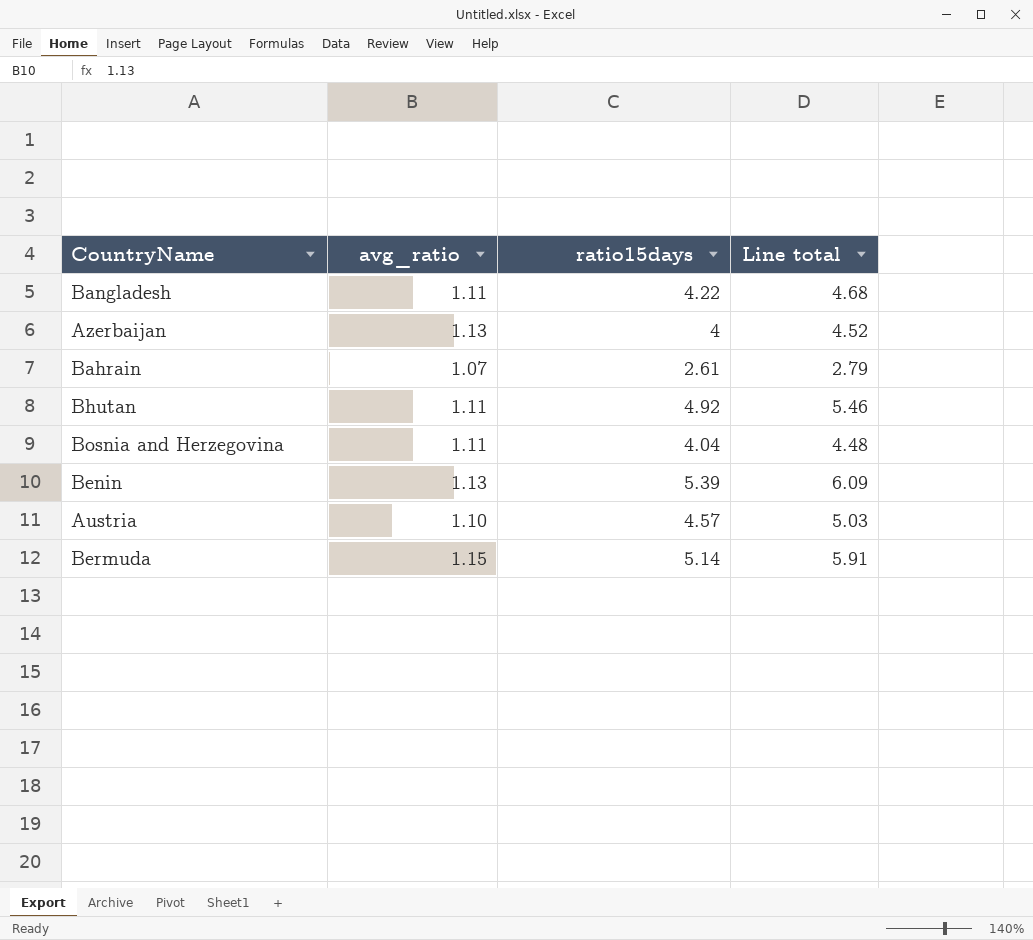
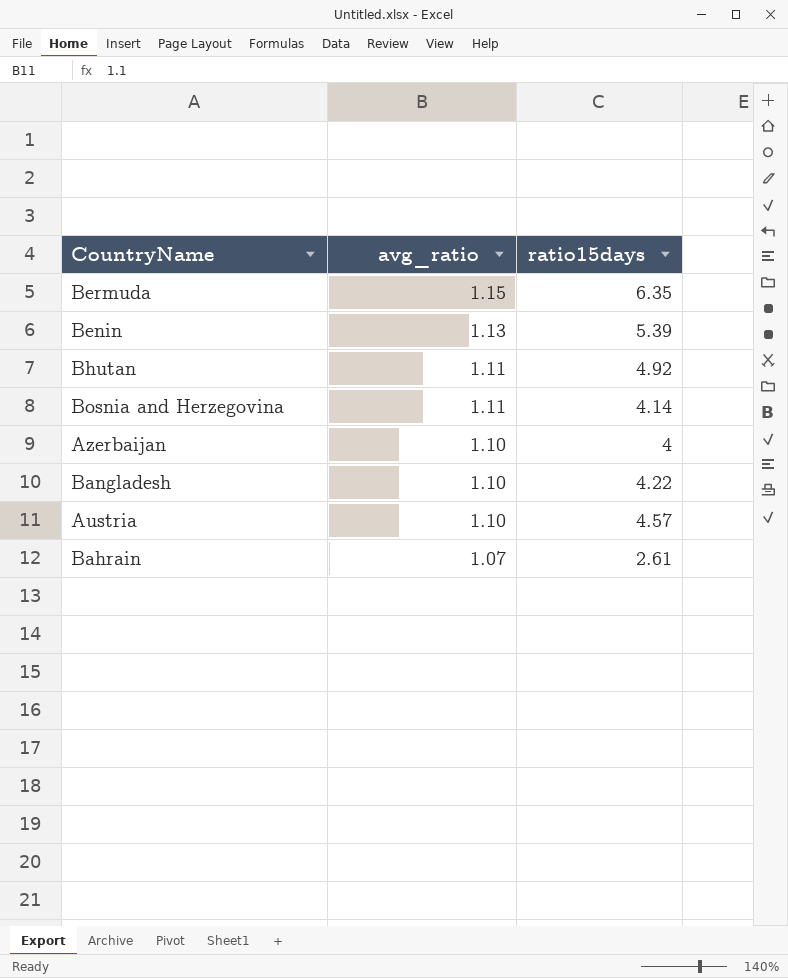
row order: none -> avg_ratio descending
column Line total | formula: [avg_ratio] * [ratio15days] -> none
Bermuda | ratio15days: 5.14 -> 6.35
Bosnia and Herzegovina | ratio15days: 4.04 -> 4.14
Azerbaijan | avg_ratio: 1.13 -> 1.10
Bangladesh | avg_ratio: 1.11 -> 1.10

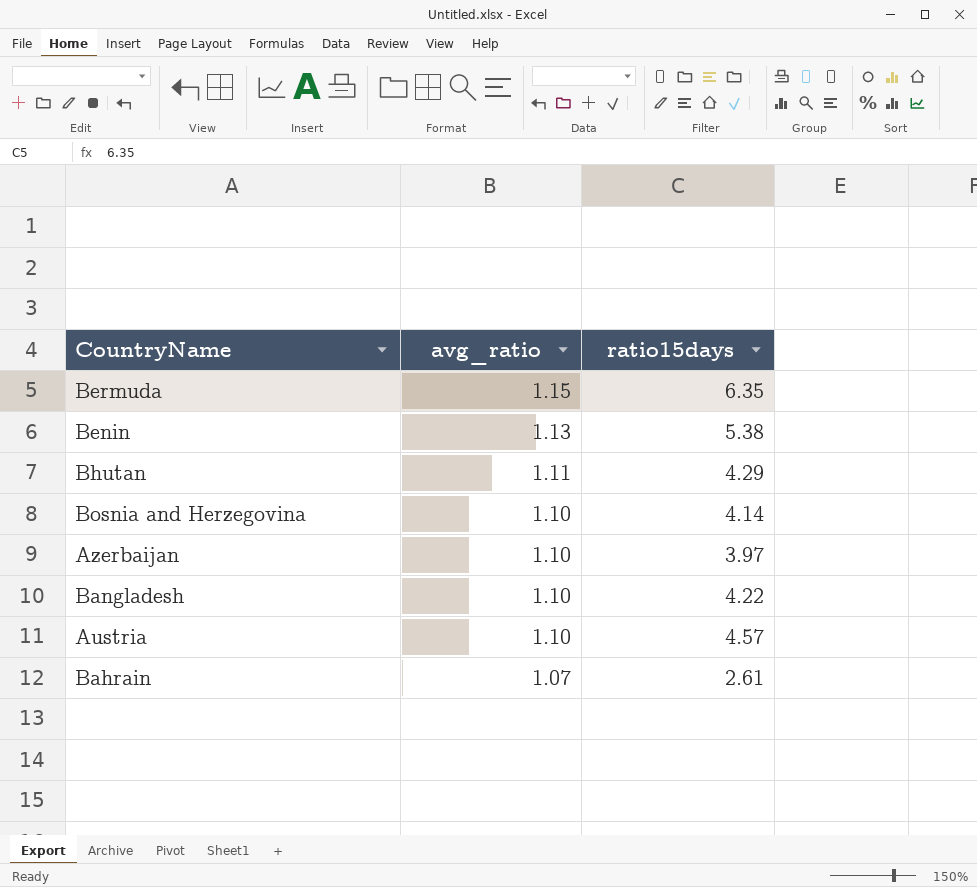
Benin | ratio15days: 5.39 -> 5.38
Bhutan | ratio15days: 4.92 -> 4.29
Bosnia and Herzegovina | avg_ratio: 1.11 -> 1.10
Azerbaijan | ratio15days: 4 -> 3.97

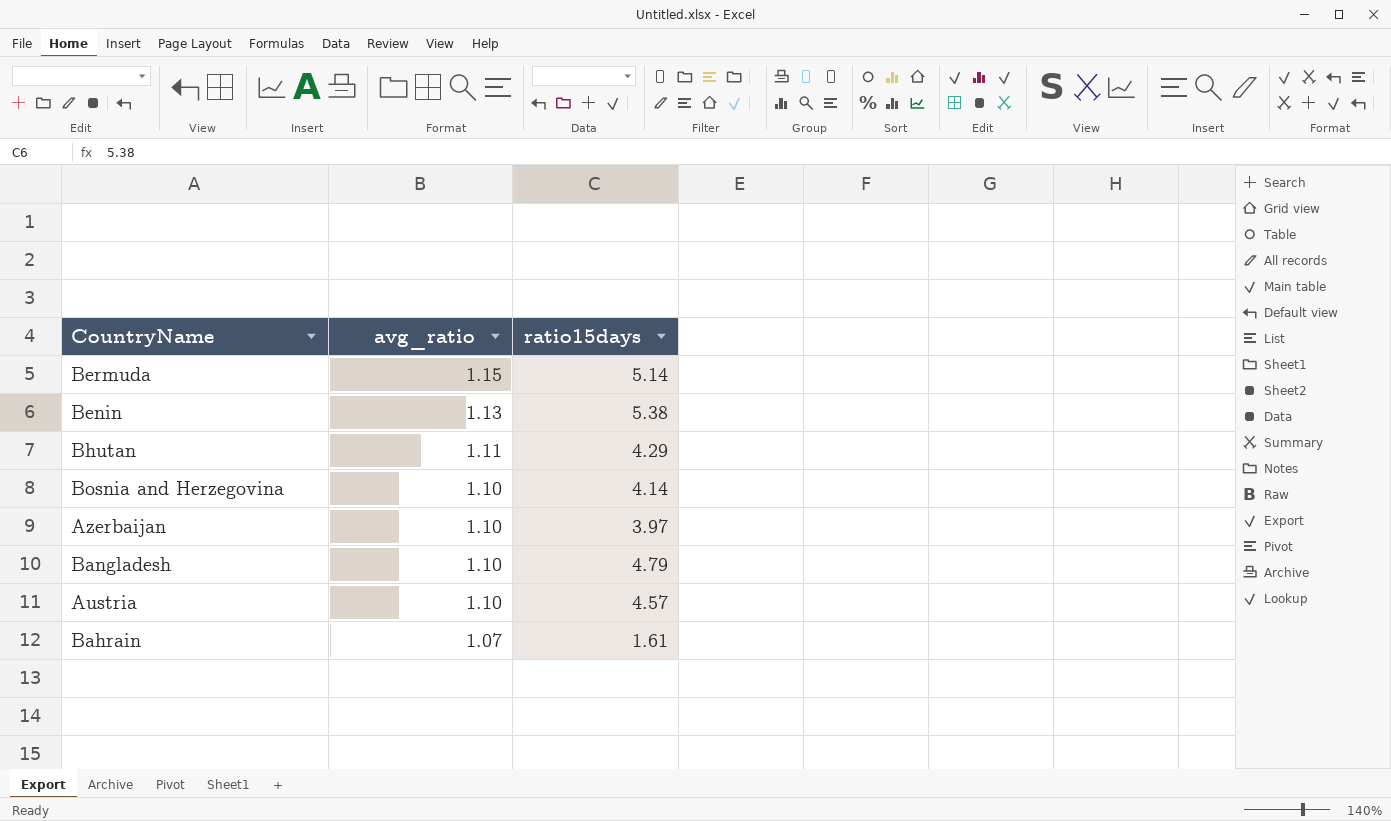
Bermuda | ratio15days: 6.35 -> 5.14
Bangladesh | ratio15days: 4.22 -> 4.79
Bahrain | ratio15days: 2.61 -> 1.61

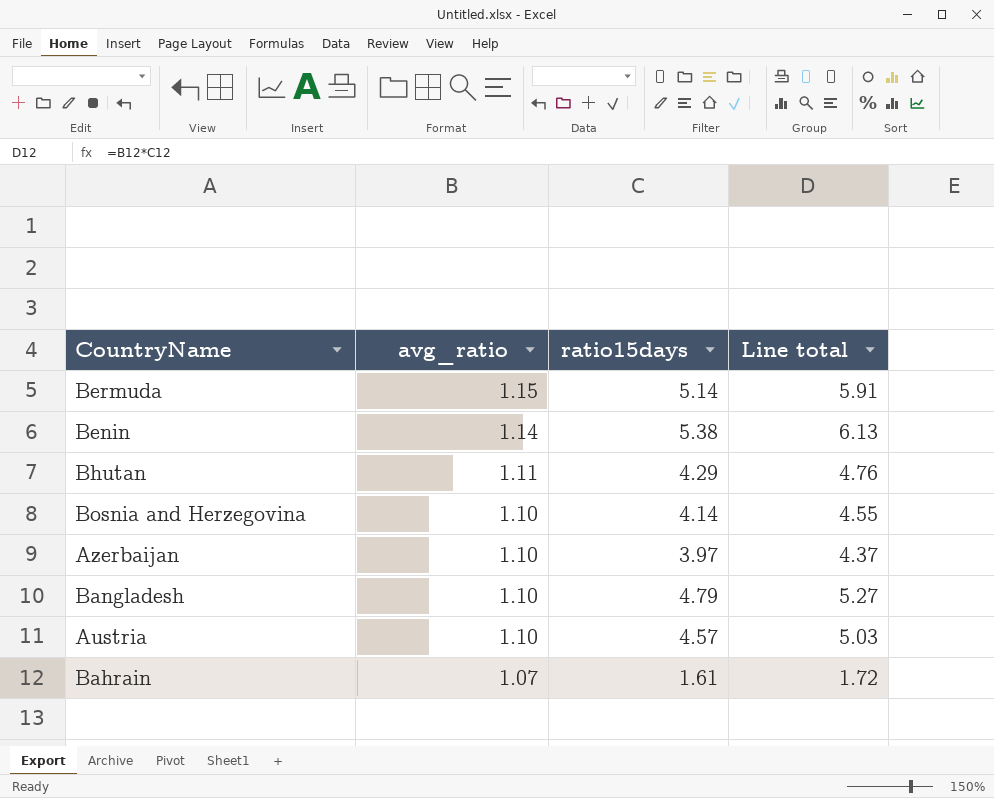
column Line total | formula: none -> [avg_ratio] * [ratio15days]
Benin | avg_ratio: 1.13 -> 1.14

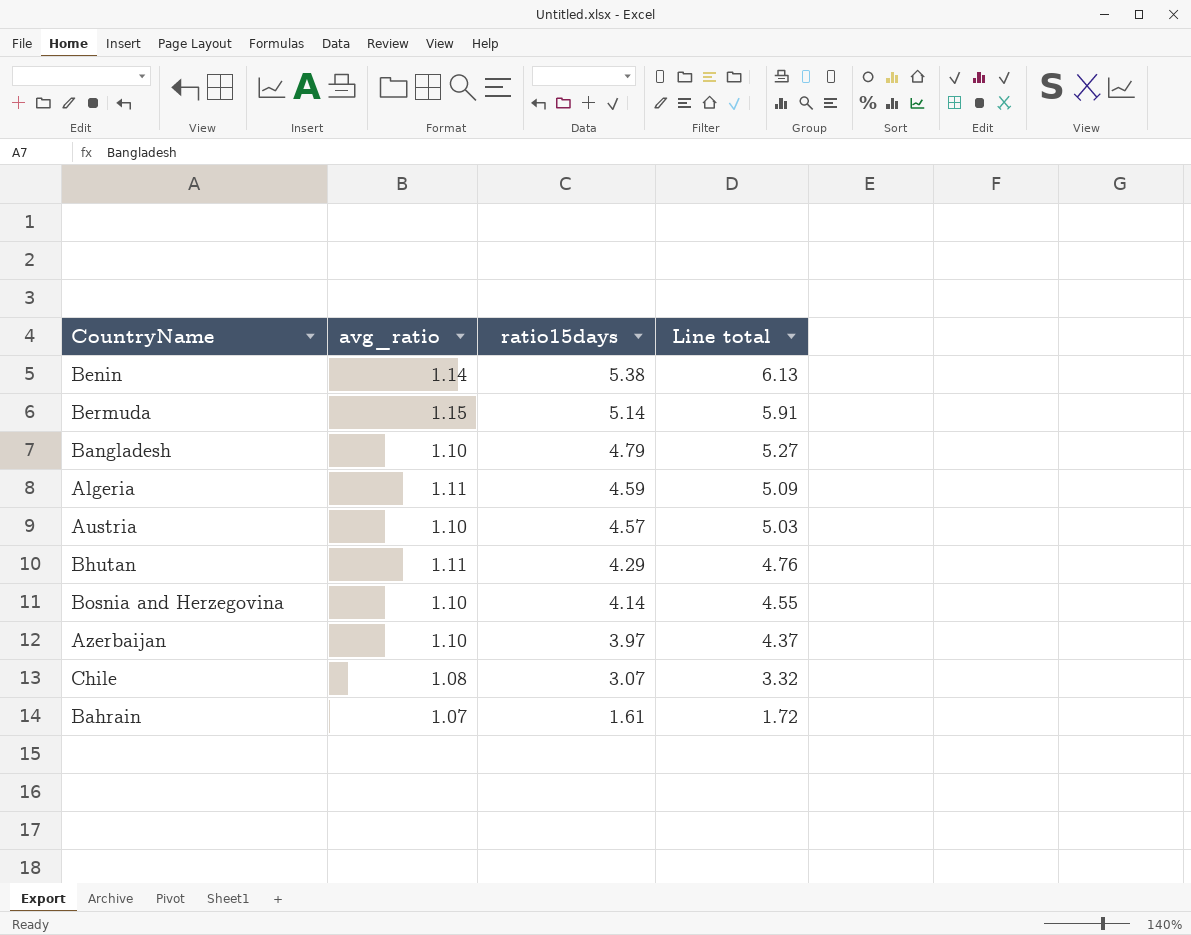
row order: avg_ratio descending -> ratio15days descending
row Algeria: none -> 1.11 | 4.59 | 5.09
row Chile: none -> 1.08 | 3.07 | 3.32

